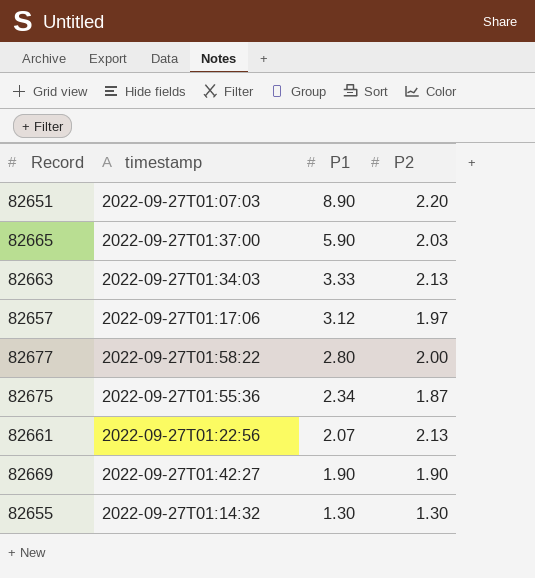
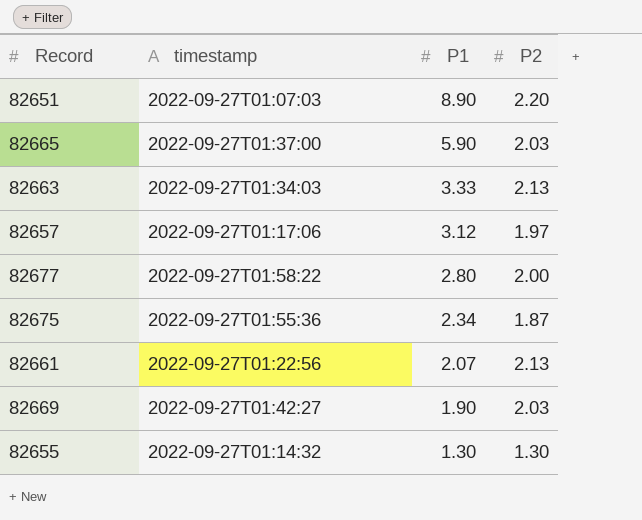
82669 | P2: 1.90 -> 2.03

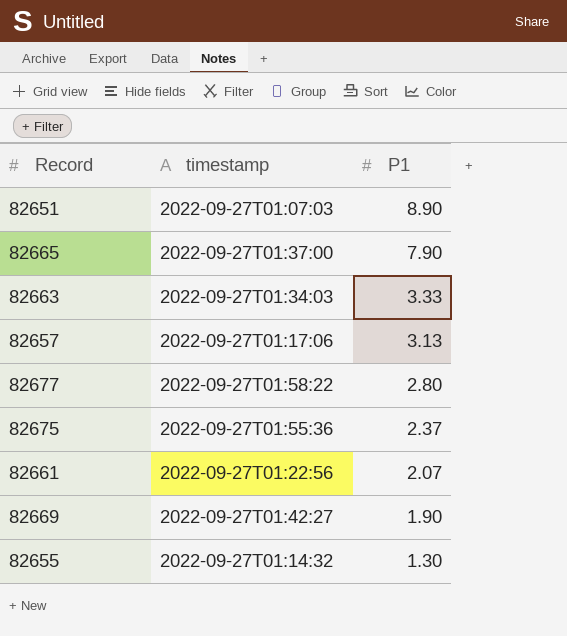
column P2 | position: 4 -> none
82665 | P1: 5.90 -> 7.90
82657 | P1: 3.12 -> 3.13
82675 | P1: 2.34 -> 2.37

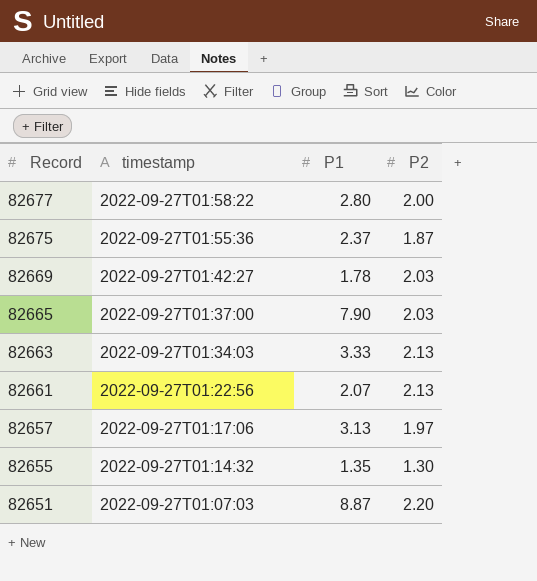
row order: P1 descending -> Record descending
column P2 | position: none -> 4
82669 | P1: 1.90 -> 1.78
82655 | P1: 1.30 -> 1.35
82651 | P1: 8.90 -> 8.87

